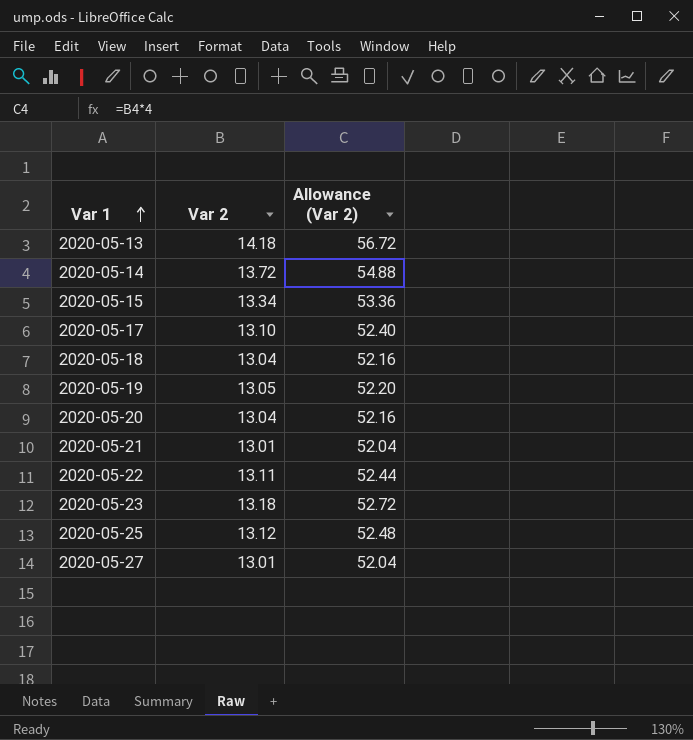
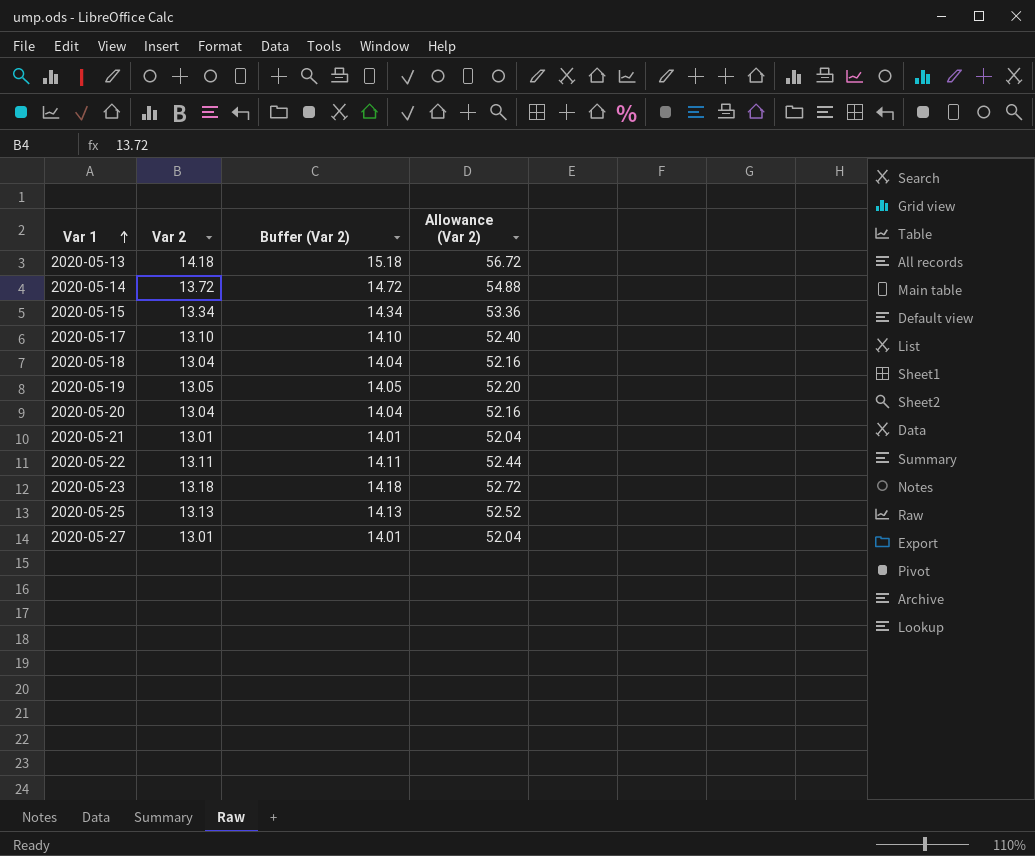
column Buffer (Var 2) | formula: none -> [Var 2] + 1
2020-05-25 | Var 2: 13.12 -> 13.13
2020-05-25 | Allowance (Var 2): 52.48 -> 52.52

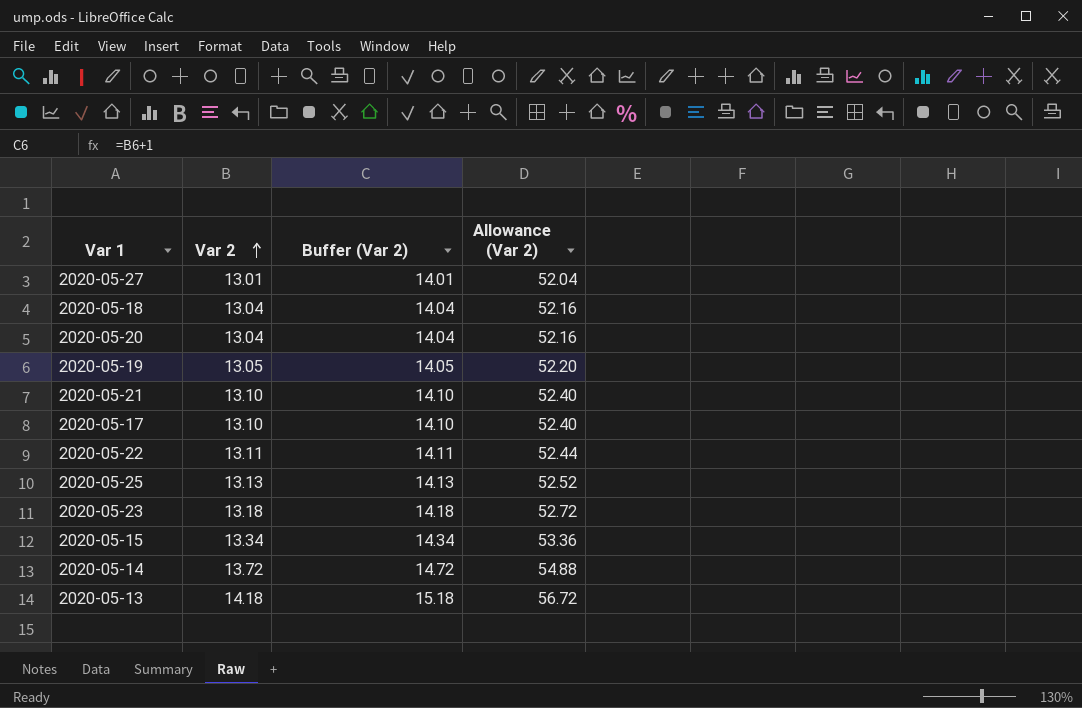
row order: Var 1 ascending -> Var 2 ascending
2020-05-21 | Var 2: 13.01 -> 13.10
2020-05-21 | Buffer (Var 2): 14.01 -> 14.10
2020-05-21 | Allowance (Var 2): 52.04 -> 52.40

